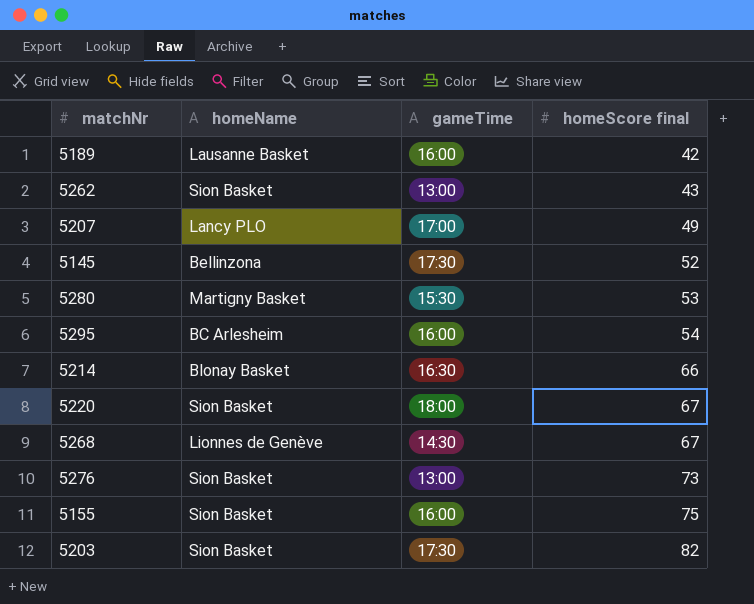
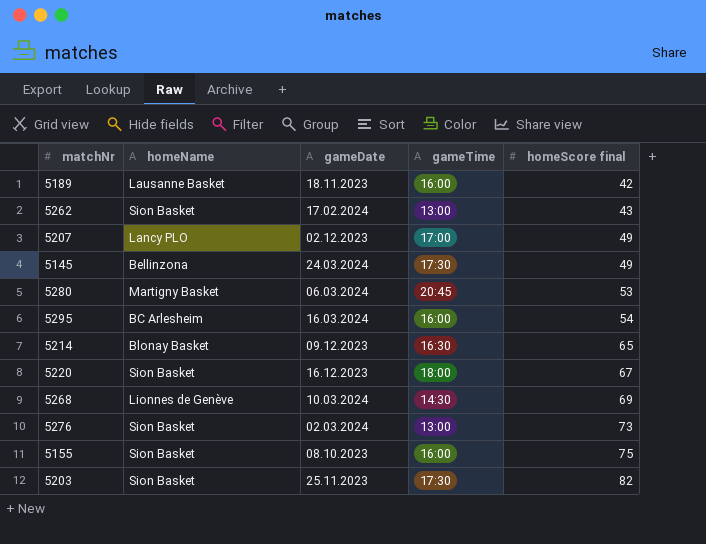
column gameDate | position: none -> 3
5145 | homeScore final: 52 -> 49
5280 | gameTime: 15:30 -> 20:45
5214 | homeScore final: 66 -> 65
5268 | homeScore final: 67 -> 69

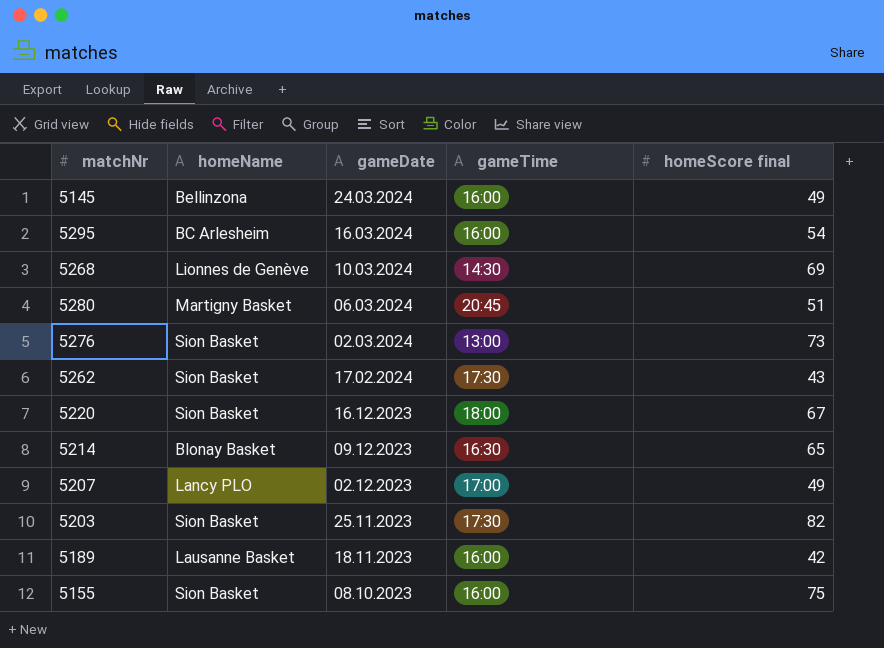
row order: homeScore final ascending -> gameDate descending
5145 | gameTime: 17:30 -> 16:00
5280 | homeScore final: 53 -> 51
5262 | gameTime: 13:00 -> 17:30

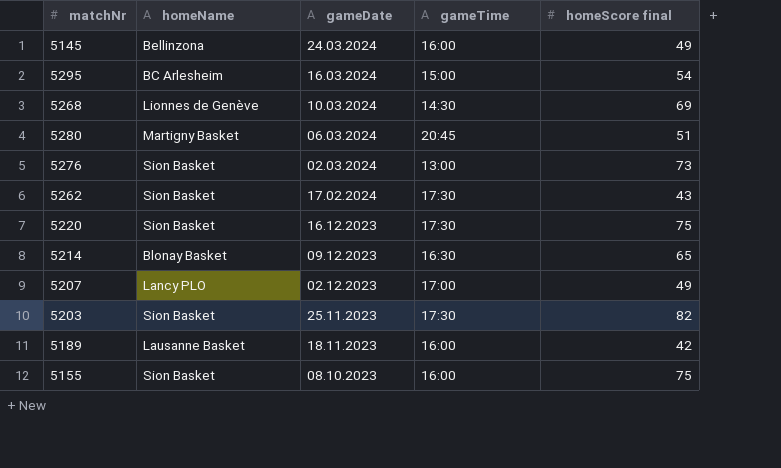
5295 | gameTime: 16:00 -> 15:00
5220 | gameTime: 18:00 -> 17:30
5220 | homeScore final: 67 -> 75

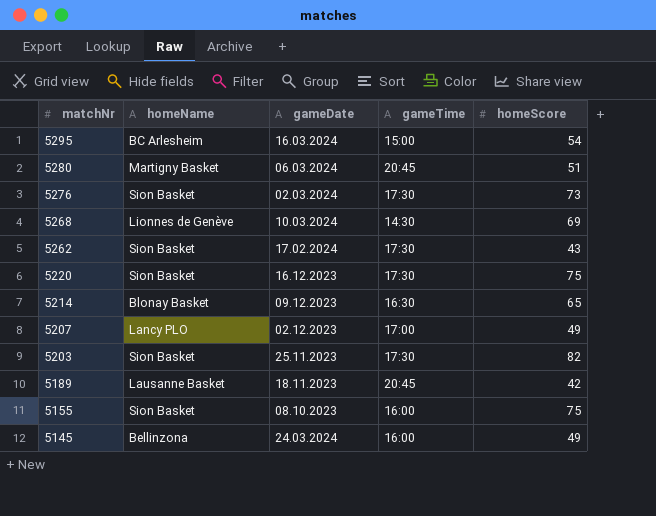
row order: gameDate descending -> matchNr descending
column name: homeScore final -> homeScore
5276 | gameTime: 13:00 -> 17:30
5189 | gameTime: 16:00 -> 20:45

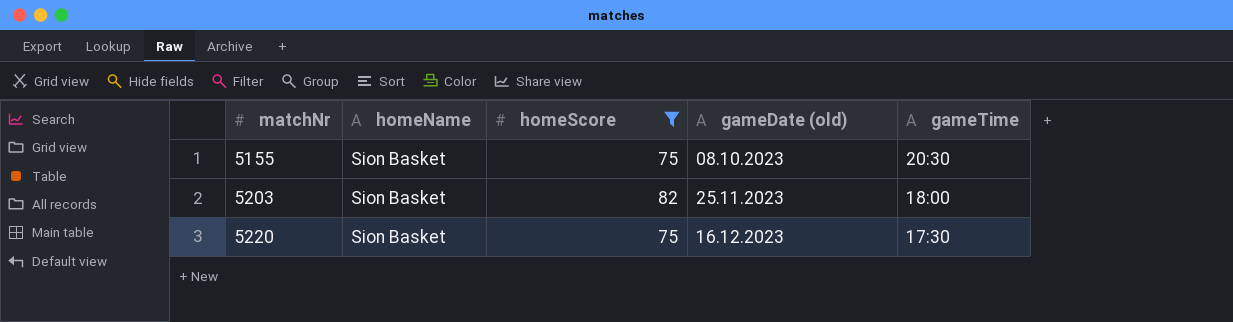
filter: none -> homeScore >= 75
row order: matchNr descending -> matchNr ascending
column homeScore | position: 5 -> 3
column name: gameDate -> gameDate (old)
5155 | gameTime: 16:00 -> 20:30
5203 | gameTime: 17:30 -> 18:00

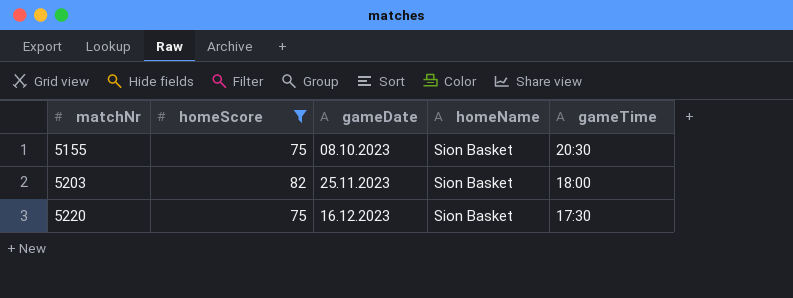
column name: gameDate (old) -> gameDate
column homeName | position: 2 -> 4

